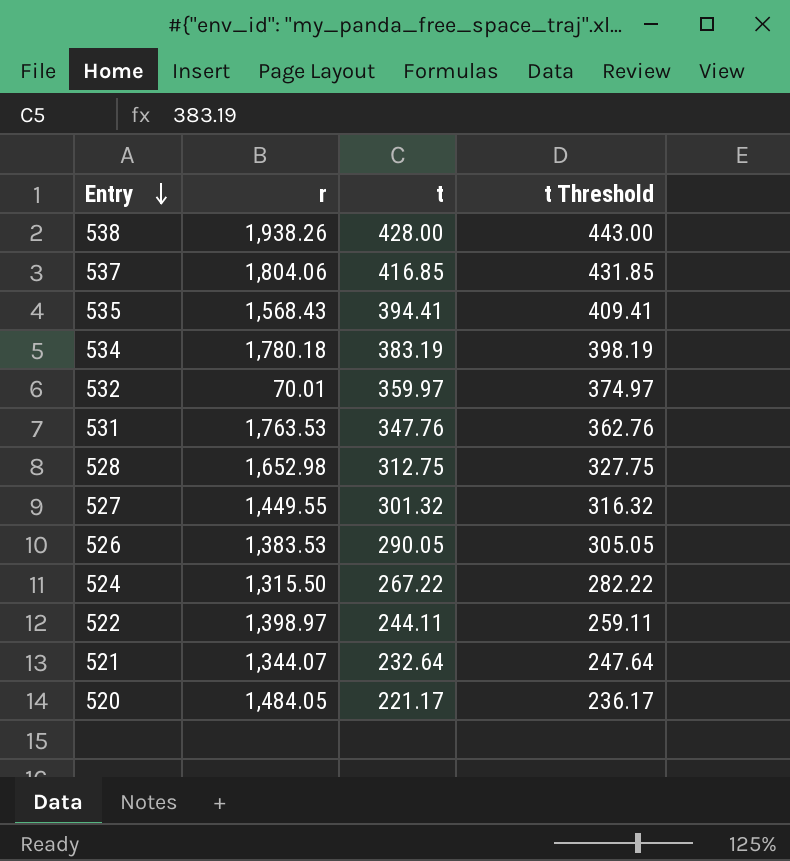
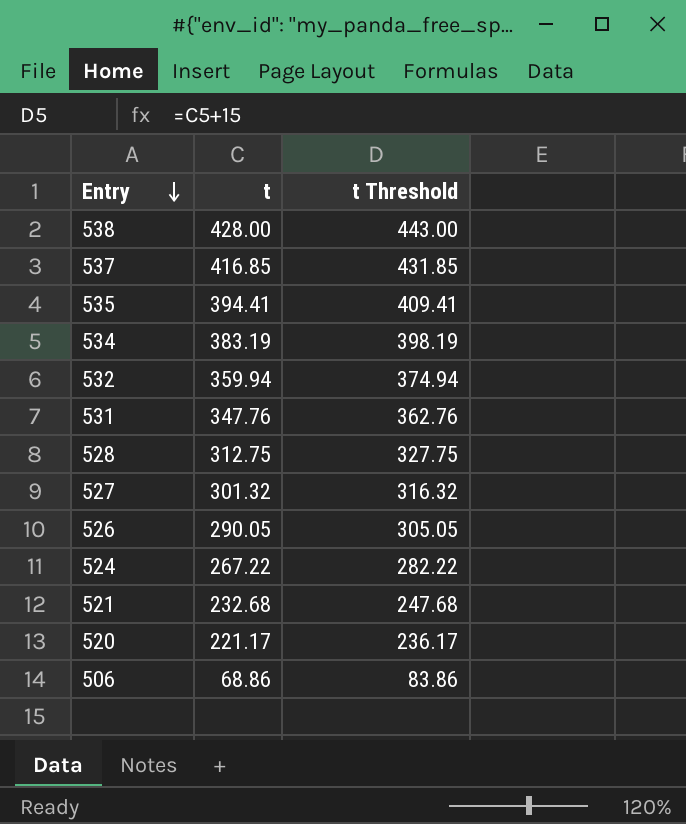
column r | position: 2 -> none
row 522: 1,398.97 | 244.11 | 259.11 -> none
532 | t: 359.97 -> 359.94
532 | t Threshold: 374.97 -> 374.94
521 | t: 232.64 -> 232.68
521 | t Threshold: 247.64 -> 247.68
row 506: none -> 68.86 | 83.86

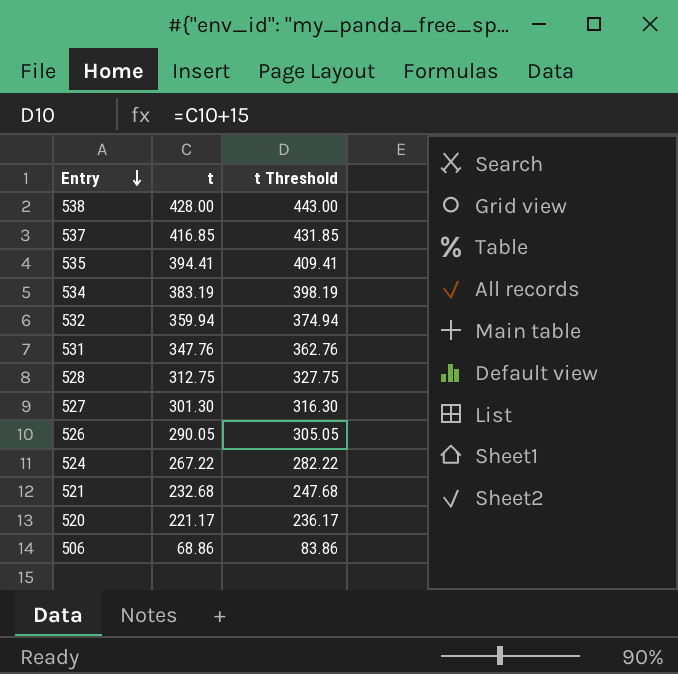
527 | t: 301.32 -> 301.30
527 | t Threshold: 316.32 -> 316.30

